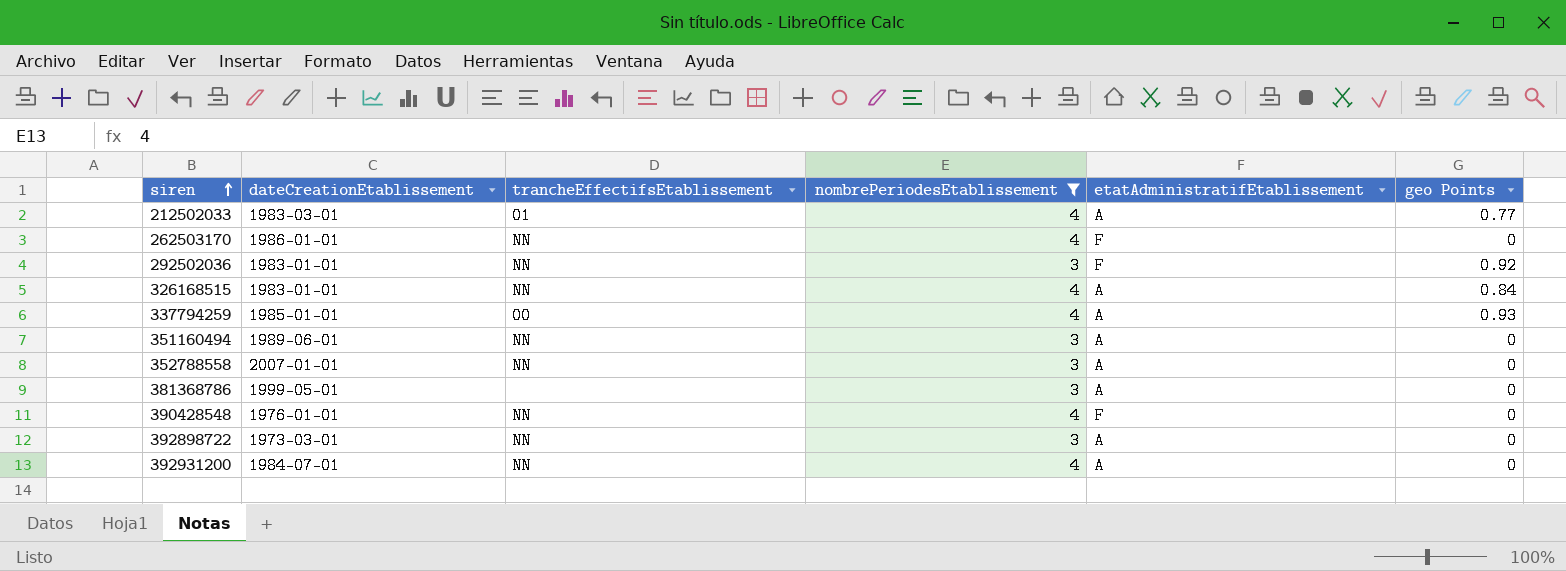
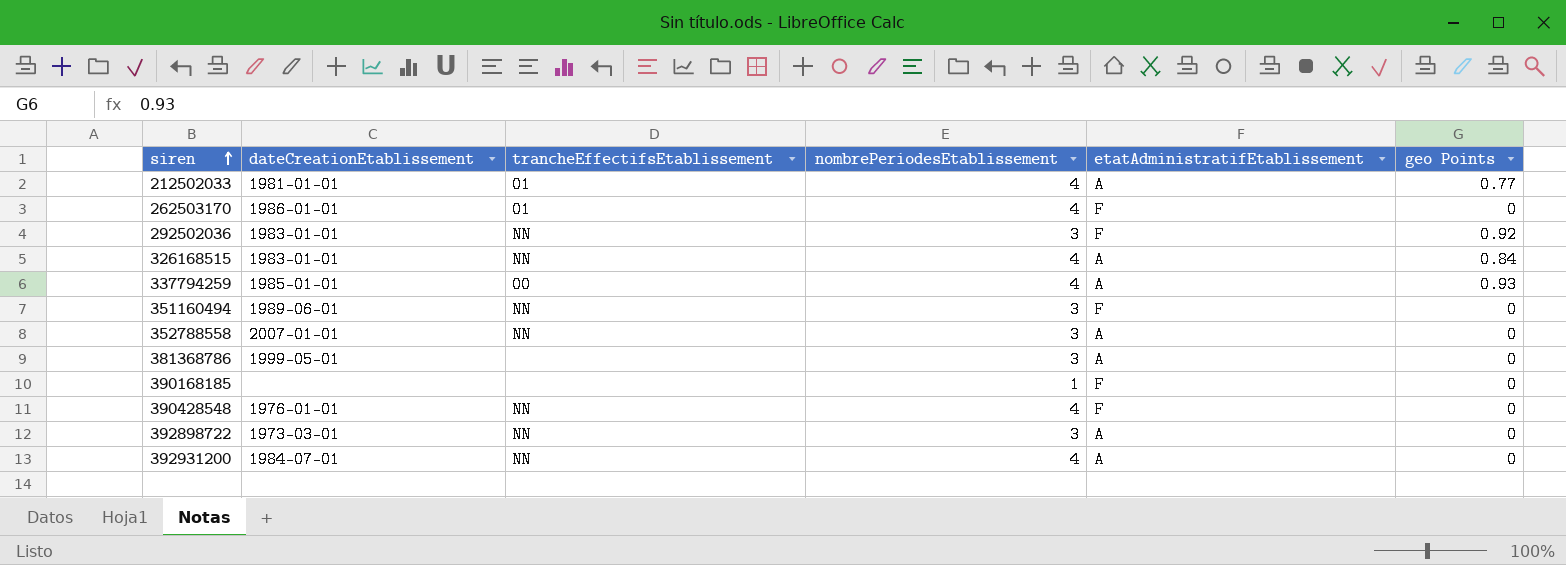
filter: nombrePeriodesEtablissement != 1 -> none
212502033 | dateCreationEtablissement: 1983-03-01 -> 1981-01-01
262503170 | trancheEffectifsEtablissement: NN -> 01
351160494 | etatAdministratifEtablissement: A -> F

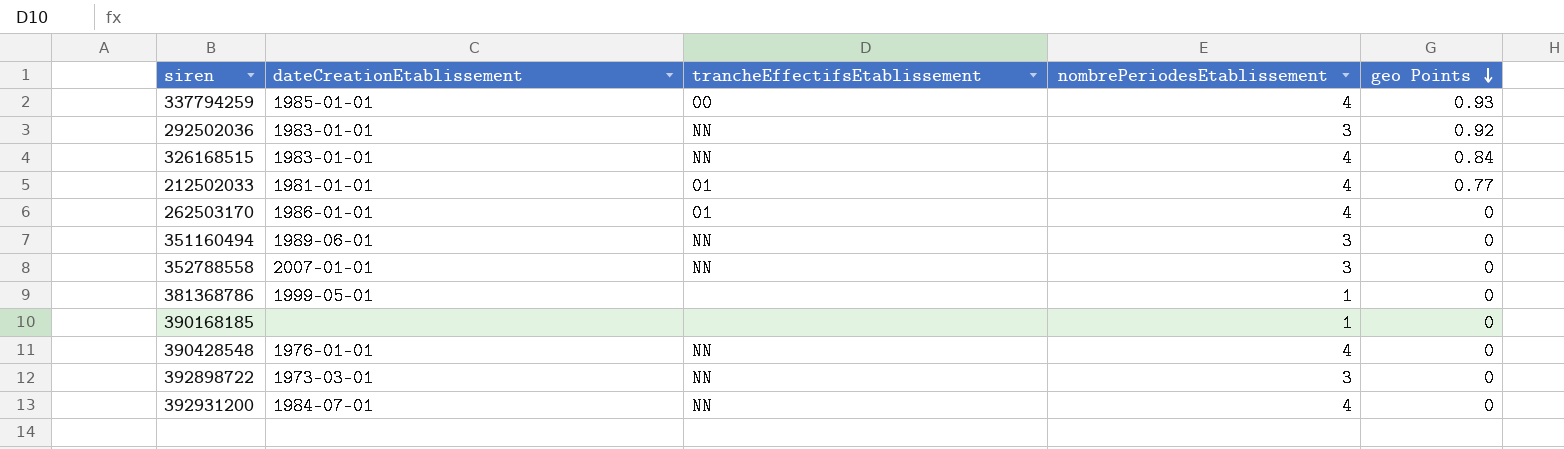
row order: siren ascending -> geo Points descending
column etatAdministratifEtablissement | position: 5 -> none
381368786 | nombrePeriodesEtablissement: 3 -> 1

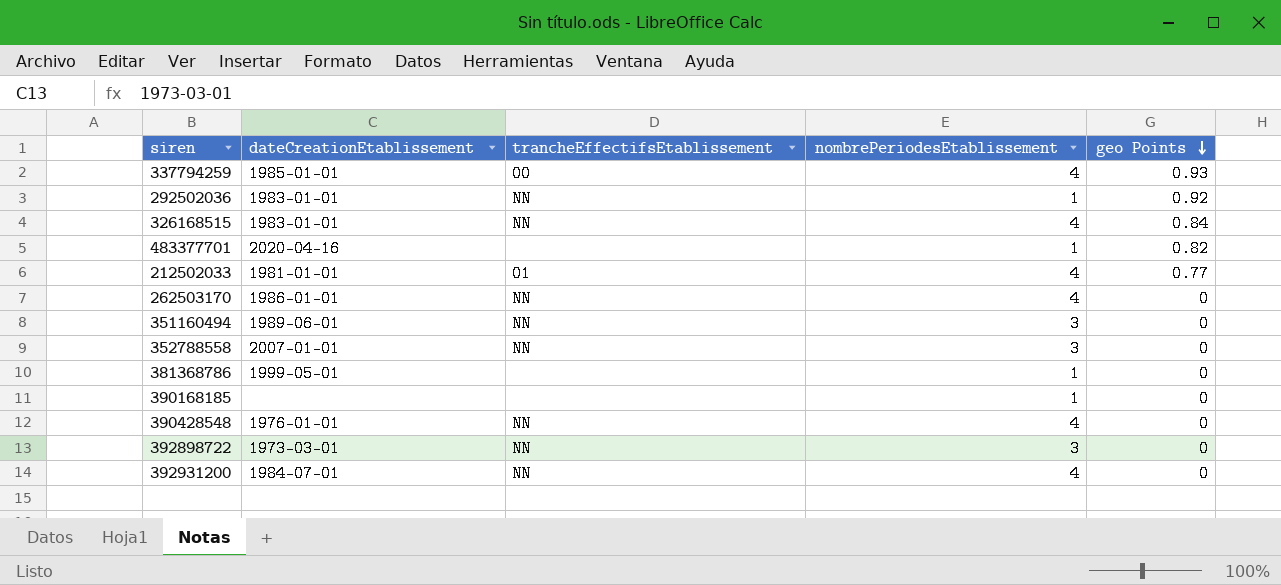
292502036 | nombrePeriodesEtablissement: 3 -> 1
row 483377701: none -> 2020-04-16 | none | 1 | 0.82
262503170 | trancheEffectifsEtablissement: 01 -> NN

